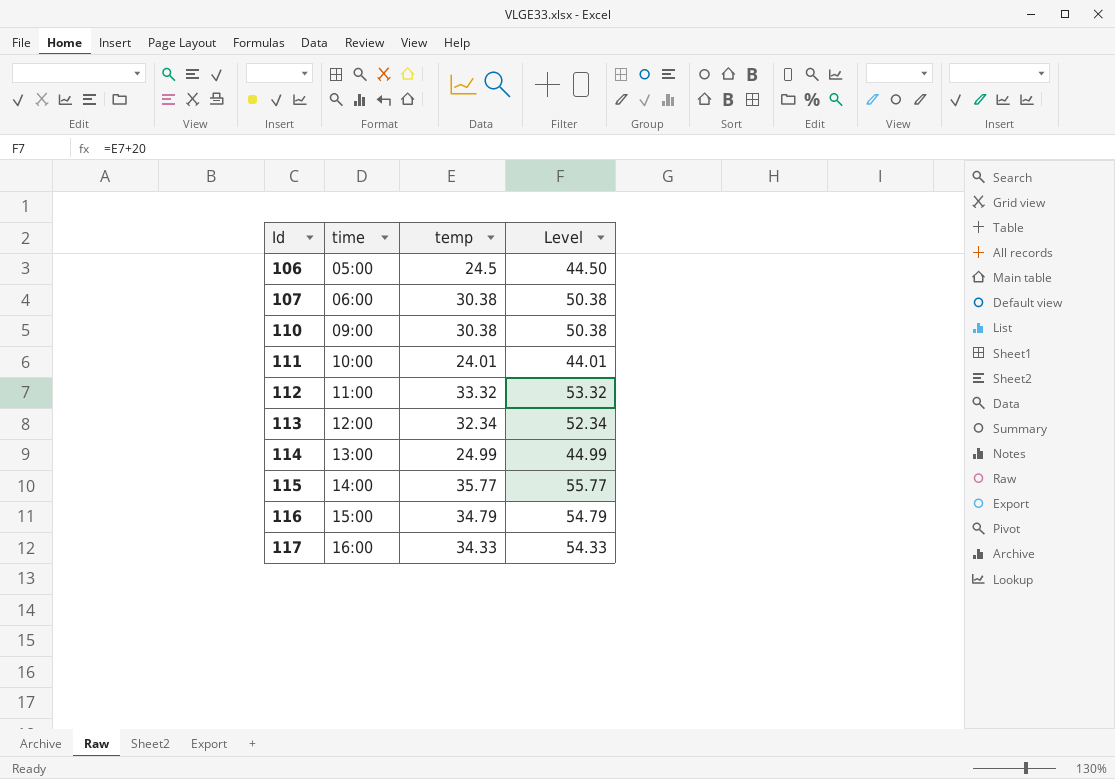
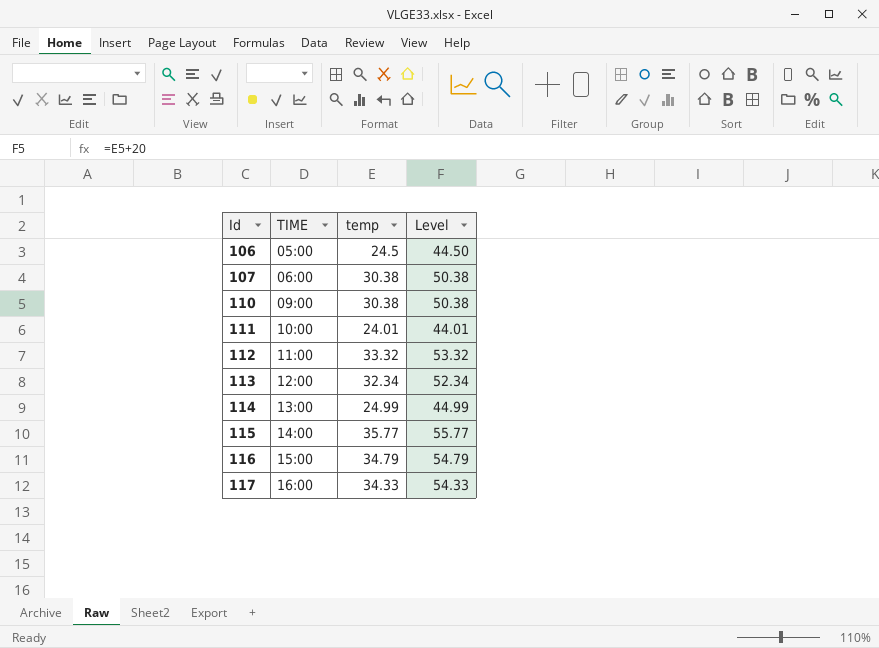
column name: time -> TIME

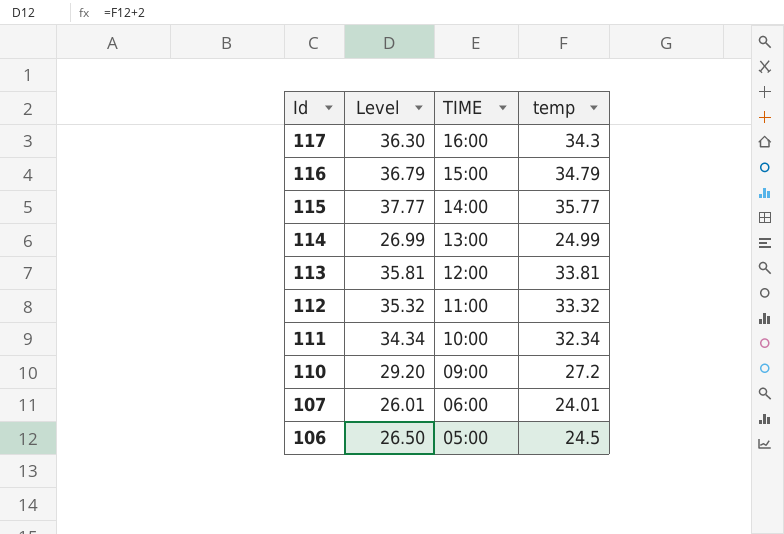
row order: Id ascending -> Id descending
column Level | formula: [temp] + 20 -> [temp] + 2
column Level | position: 4 -> 2
117 | temp: 34.33 -> 34.3
113 | temp: 32.34 -> 33.81
111 | temp: 24.01 -> 32.34
110 | temp: 30.38 -> 27.2
107 | temp: 30.38 -> 24.01

